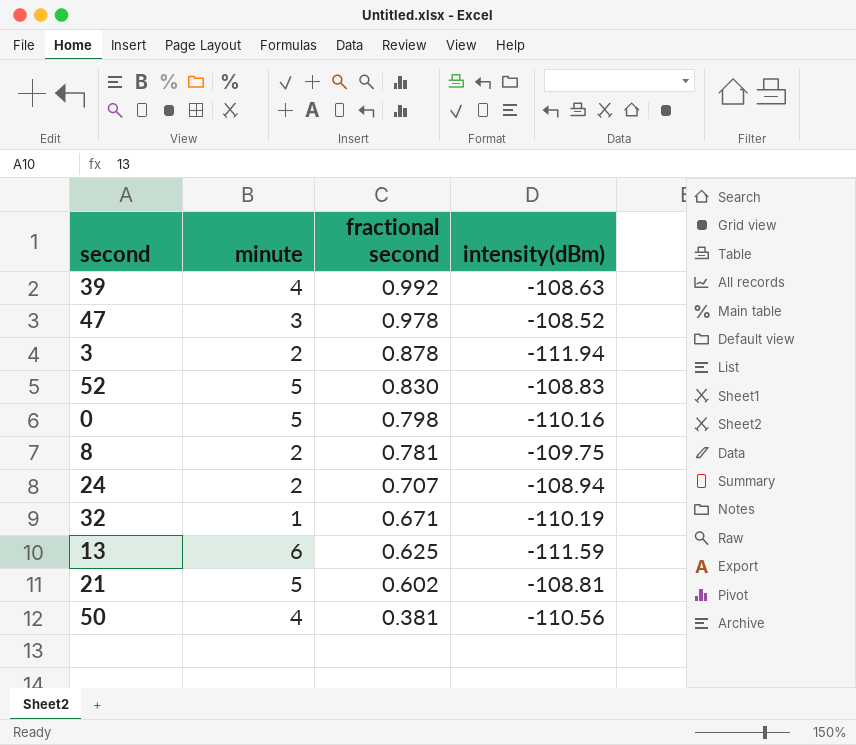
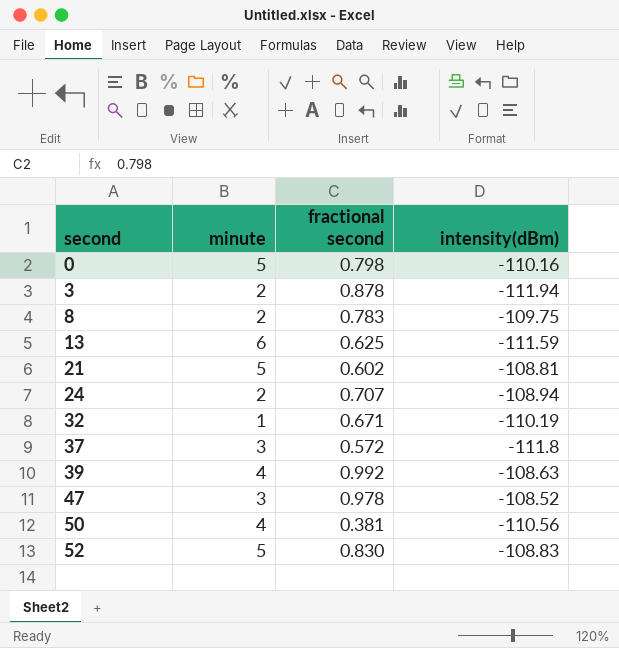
row order: fractional second descending -> second ascending
8 | fractional second: 0.781 -> 0.783
row 37: none -> 3 | 0.572 | -111.8

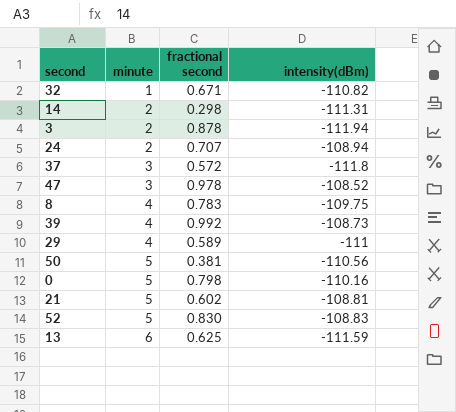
row order: second ascending -> minute ascending
32 | intensity(dBm): -110.19 -> -110.82
row 14: none -> 2 | 0.298 | -111.31
8 | minute: 2 -> 4
39 | intensity(dBm): -108.63 -> -108.73
row 29: none -> 4 | 0.589 | -111
50 | minute: 4 -> 5

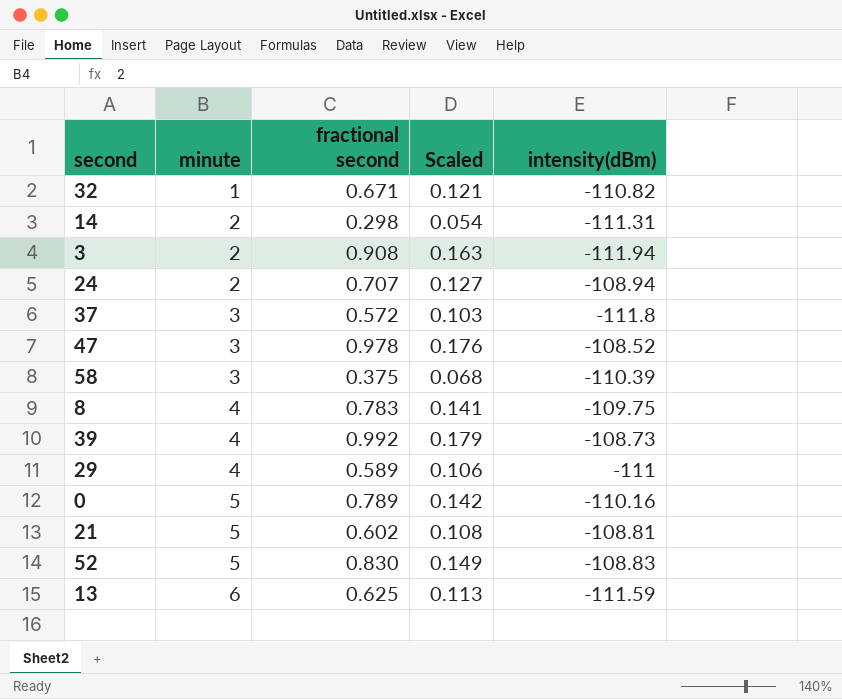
column Scaled | formula: none -> [fractional second] * 0.18
row 50: 5 | 0.381 | -110.56 -> none
3 | fractional second: 0.878 -> 0.908
row 58: none -> 3 | 0.375 | 0.068 | -110.39
0 | fractional second: 0.798 -> 0.789

